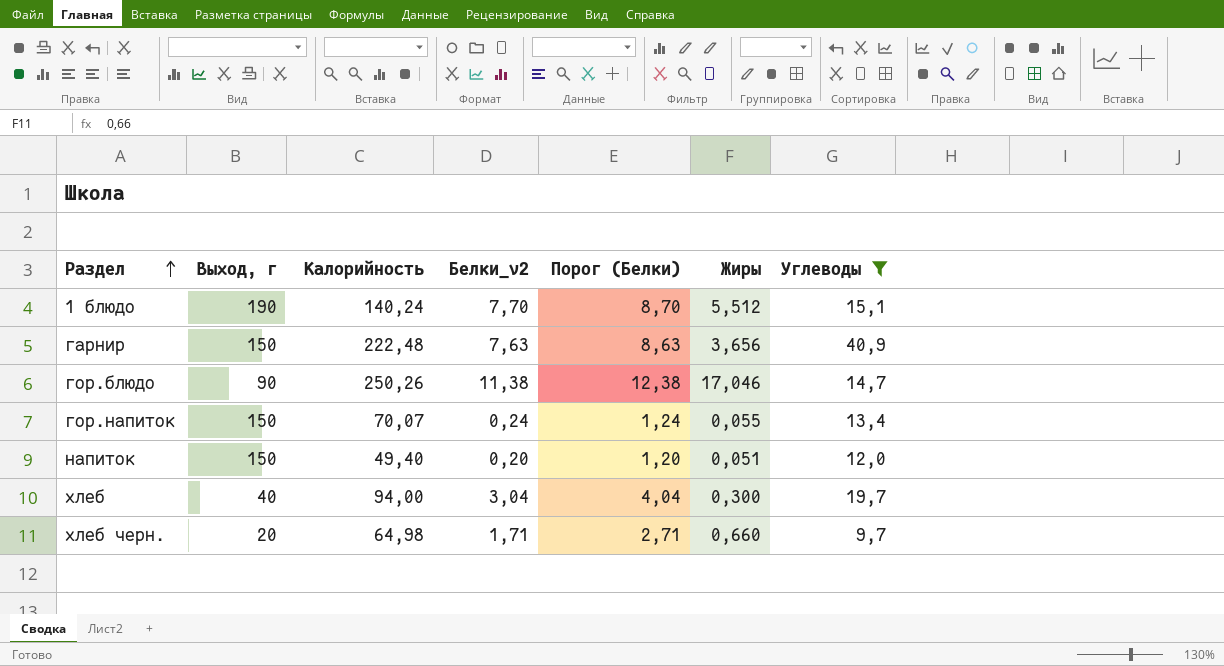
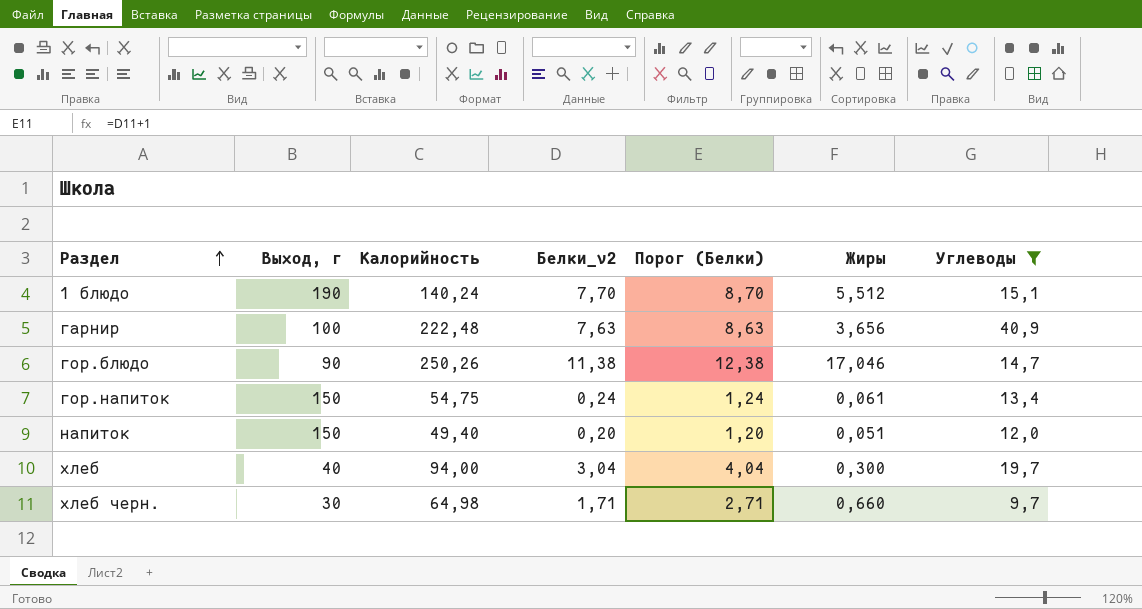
гарнир | Выход, г: 150 -> 100
гор.напиток | Калорийность: 70,07 -> 54,75
гор.напиток | Жиры: 0,055 -> 0,061
хлеб черн. | Выход, г: 20 -> 30

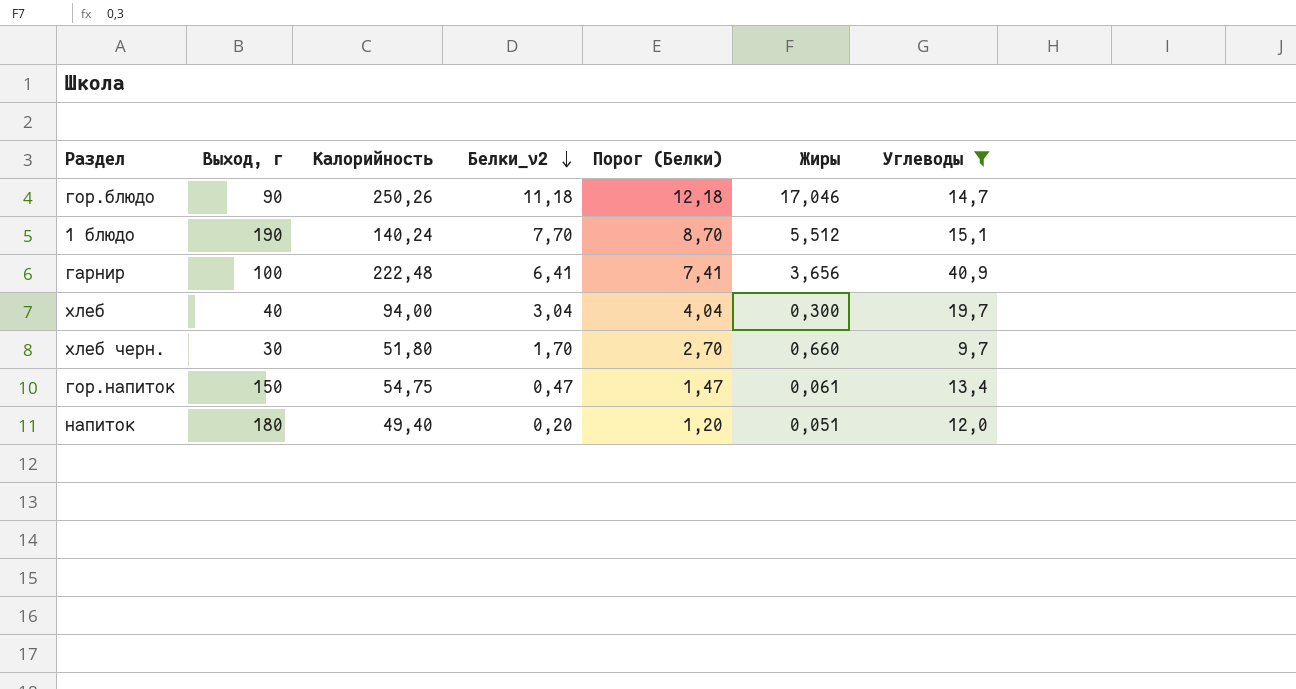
row order: Раздел ascending -> Белки_v2 descending
гор.блюдо | Белки_v2: 11,38 -> 11,18
гор.блюдо | Порог (Белки): 12,38 -> 12,18
гарнир | Белки_v2: 7,63 -> 6,41
гарнир | Порог (Белки): 8,63 -> 7,41
хлеб черн. | Калорийность: 64,98 -> 51,80
хлеб черн. | Белки_v2: 1,71 -> 1,70
хлеб черн. | Порог (Белки): 2,71 -> 2,70
гор.напиток | Белки_v2: 0,24 -> 0,47
гор.напиток | Порог (Белки): 1,24 -> 1,47
напиток | Выход, г: 150 -> 180

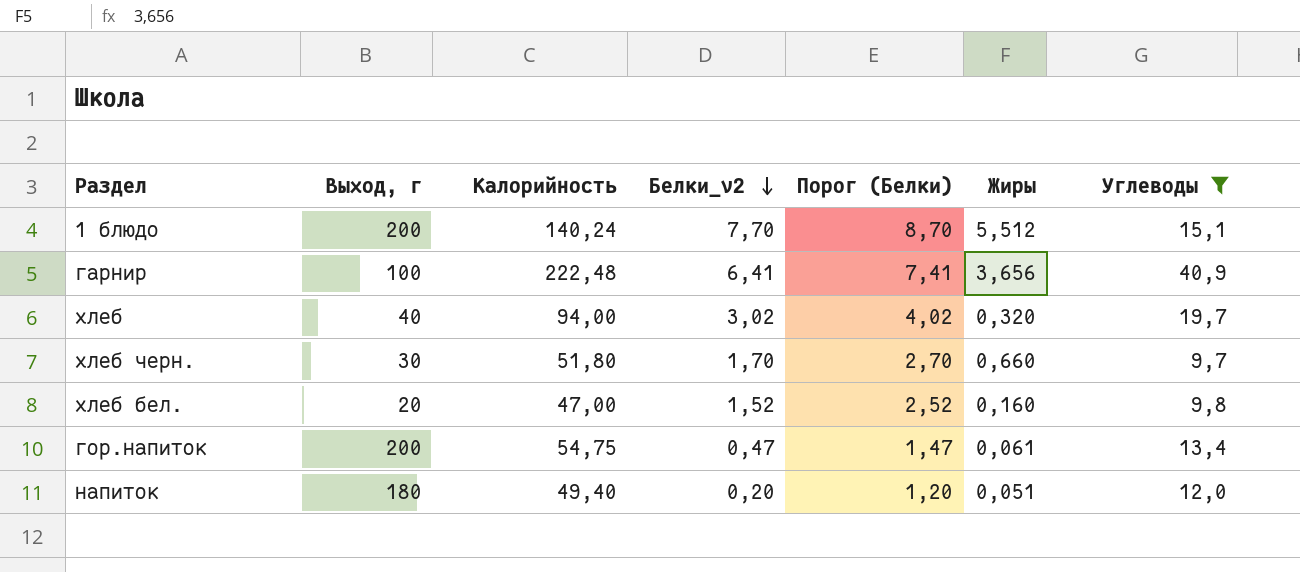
row гор.блюдо: 90 | 250,26 | 11,18 | 12,18 | 17,046 | 14,7 -> none
1 блюдо | Выход, г: 190 -> 200
хлеб | Белки_v2: 3,04 -> 3,02
хлеб | Порог (Белки): 4,04 -> 4,02
хлеб | Жиры: 0,300 -> 0,320
row хлеб бел.: none -> 20 | 47,00 | 1,52 | 2,52 | 0,160 | 9,8
гор.напиток | Выход, г: 150 -> 200

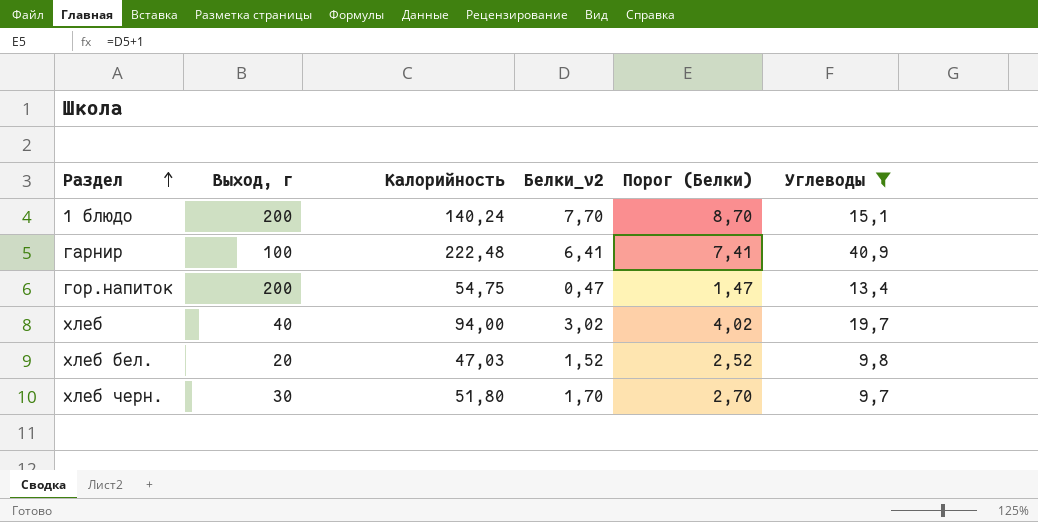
row order: Белки_v2 descending -> Раздел ascending
column Жиры | position: 6 -> none
row напиток: 180 | 49,40 | 0,20 | 1,20 | 0,051 | 12,0 -> none
хлеб бел. | Калорийность: 47,00 -> 47,03

